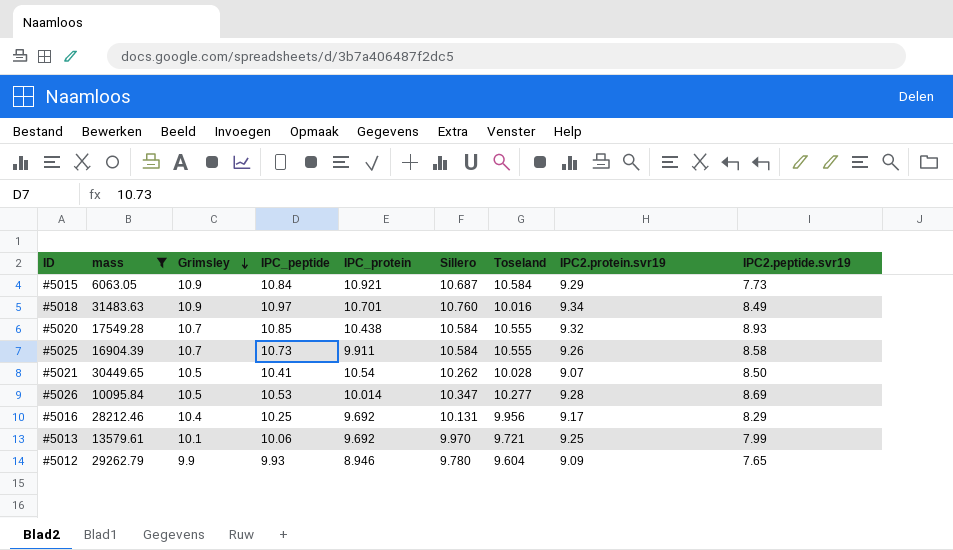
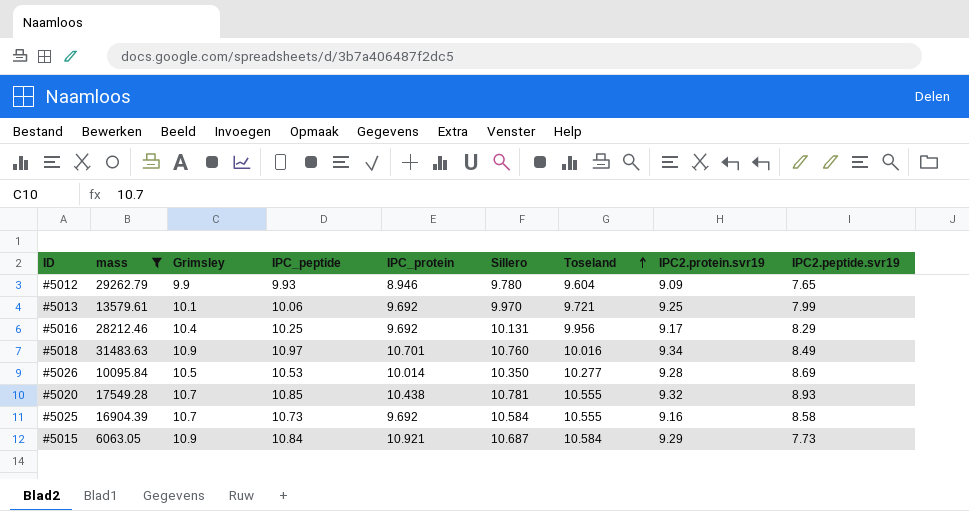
row order: Grimsley descending -> Toseland ascending
row #5021: 30449.65 | 10.5 | 10.41 | 10.54 | 10.262 | 10.028 | 9.07 | 8.50 -> none
#5026 | Sillero: 10.347 -> 10.350
#5020 | Sillero: 10.584 -> 10.781
#5025 | IPC_protein: 9.911 -> 9.692
#5025 | IPC2.protein.svr19: 9.26 -> 9.16

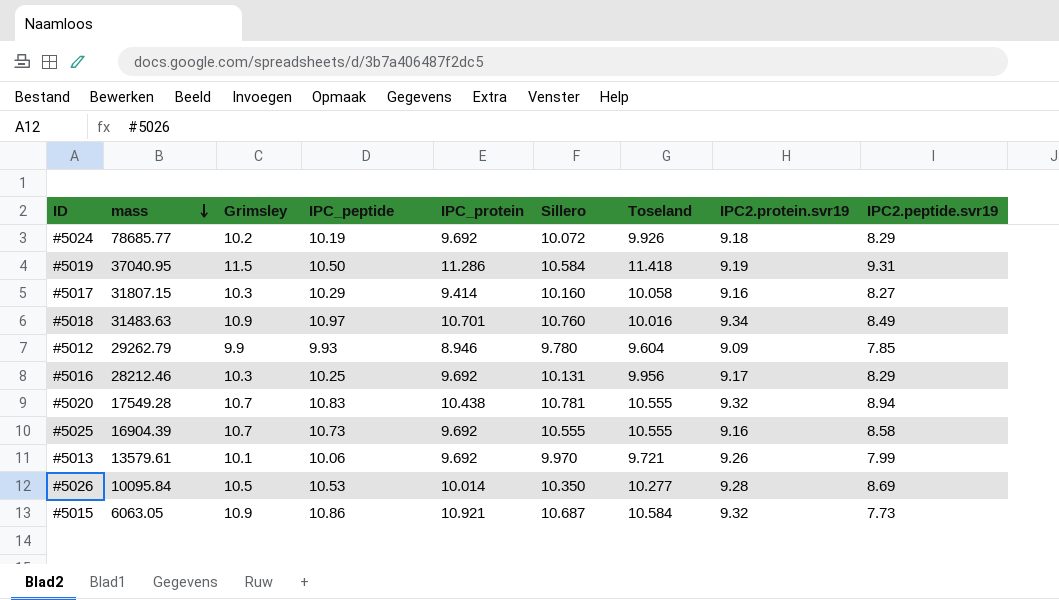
filter: mass <= 31483.63 -> none
row order: Toseland ascending -> mass descending
#5012 | IPC2.peptide.svr19: 7.65 -> 7.85
#5016 | Grimsley: 10.4 -> 10.3
#5020 | IPC_peptide: 10.85 -> 10.83
#5020 | IPC2.peptide.svr19: 8.93 -> 8.94
#5025 | Sillero: 10.584 -> 10.555
#5013 | IPC2.protein.svr19: 9.25 -> 9.26
#5015 | IPC_peptide: 10.84 -> 10.86
#5015 | IPC2.protein.svr19: 9.29 -> 9.32

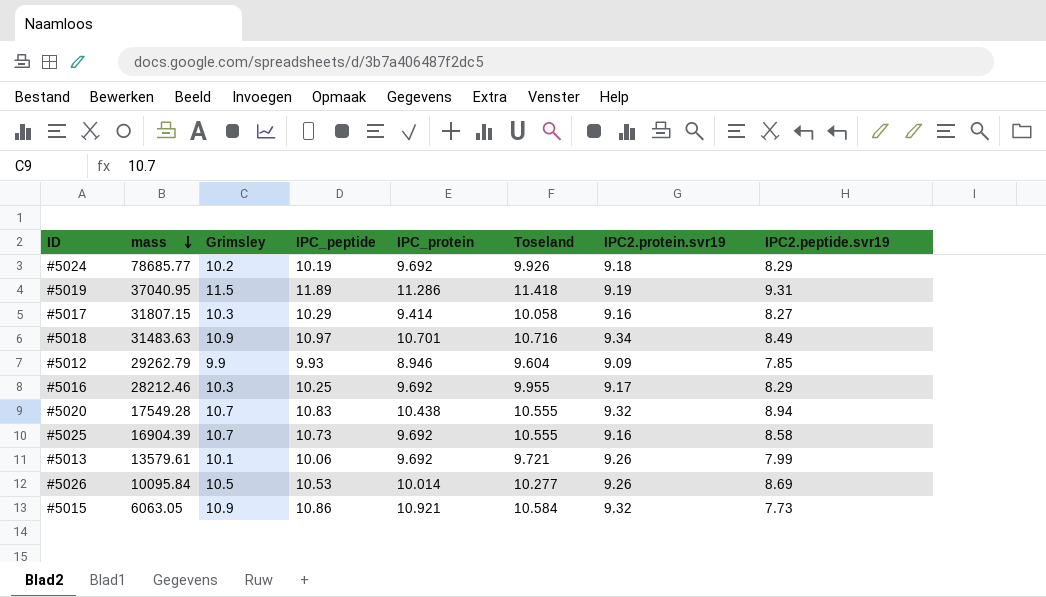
column Sillero | position: 6 -> none
#5019 | IPC_peptide: 10.50 -> 11.89
#5018 | Toseland: 10.016 -> 10.716
#5016 | Toseland: 9.956 -> 9.955
#5026 | IPC2.protein.svr19: 9.28 -> 9.26

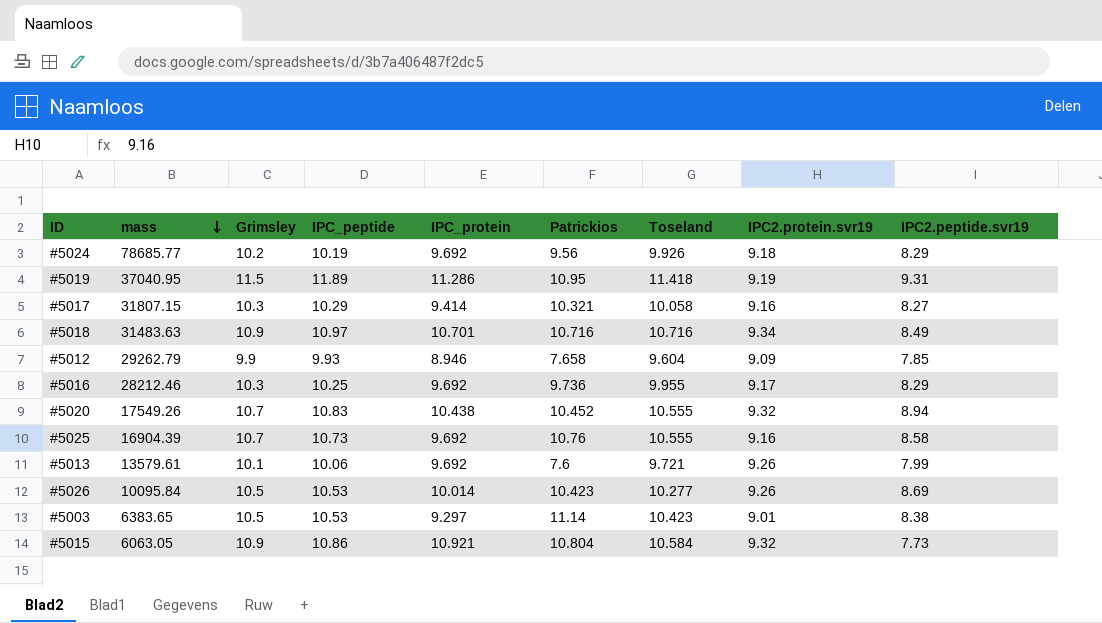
column Patrickios | position: none -> 6
#5020 | mass: 17549.28 -> 17549.26
row #5003: none -> 6383.65 | 10.5 | 10.53 | 9.297 | 11.14 | 10.423 | 9.01 | 8.38

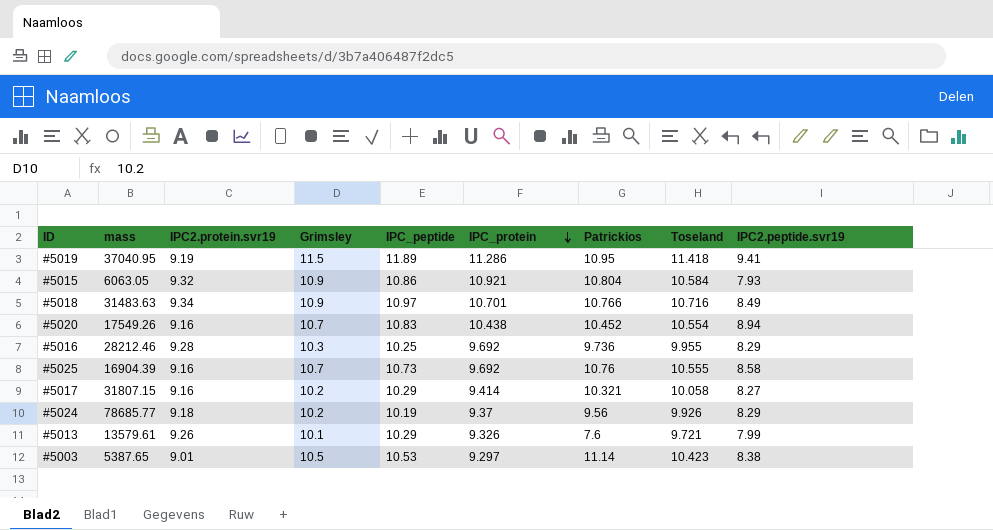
row order: mass descending -> IPC_protein descending
column IPC2.protein.svr19 | position: 8 -> 3
row #5012: 29262.79 | 9.9 | 9.93 | 8.946 | 7.658 | 9.604 | 9.09 | 7.85 -> none
row #5026: 10095.84 | 10.5 | 10.53 | 10.014 | 10.423 | 10.277 | 9.26 | 8.69 -> none
#5019 | IPC2.peptide.svr19: 9.31 -> 9.41
#5015 | IPC2.peptide.svr19: 7.73 -> 7.93
#5018 | Patrickios: 10.716 -> 10.766
#5020 | IPC2.protein.svr19: 9.32 -> 9.16
#5020 | Toseland: 10.555 -> 10.554
#5016 | IPC2.protein.svr19: 9.17 -> 9.28
#5017 | Grimsley: 10.3 -> 10.2
#5024 | IPC_protein: 9.692 -> 9.37
#5013 | IPC_peptide: 10.06 -> 10.29
#5013 | IPC_protein: 9.692 -> 9.326
#5003 | mass: 6383.65 -> 5387.65

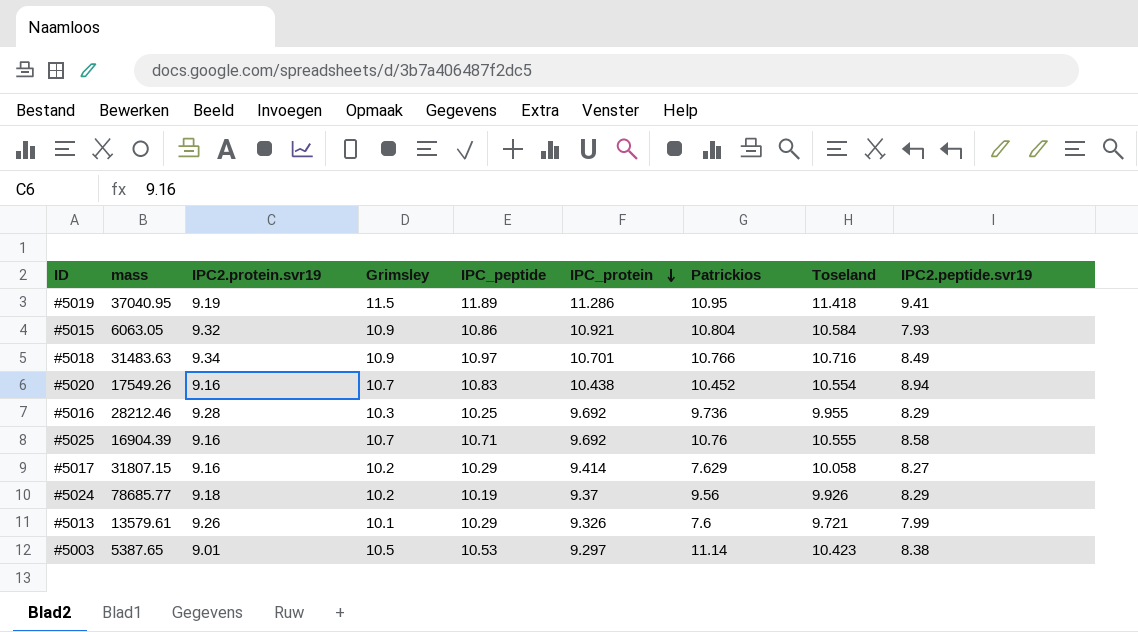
#5025 | IPC_peptide: 10.73 -> 10.71
#5017 | Patrickios: 10.321 -> 7.629

